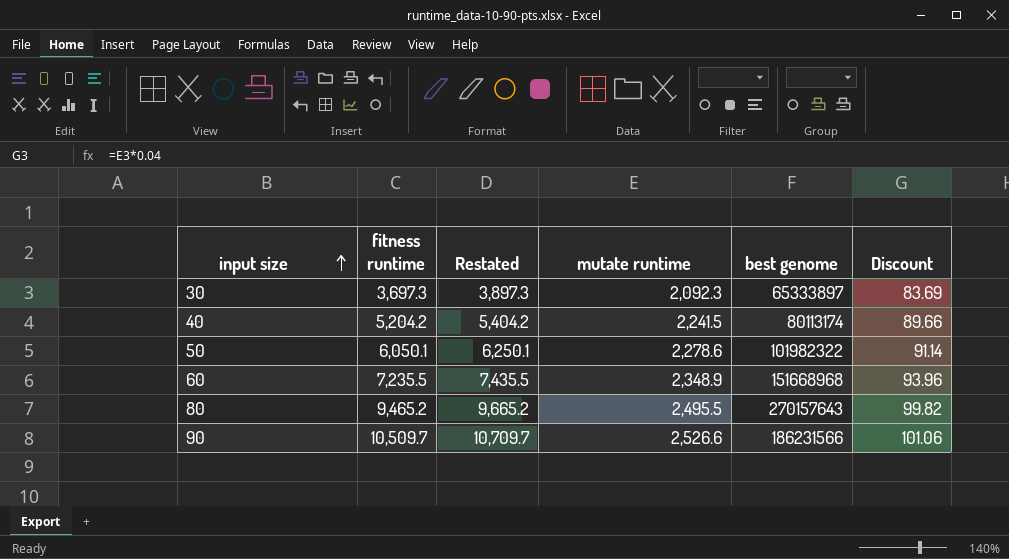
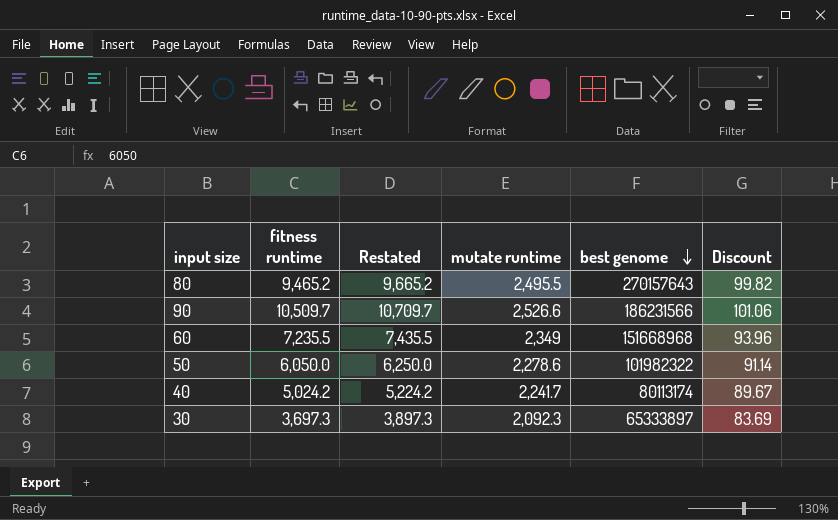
row order: input size ascending -> best genome descending
60 | mutate runtime: 2,348.9 -> 2,349
50 | fitness runtime: 6,050.1 -> 6,050.0
50 | Restated: 6,250.1 -> 6,250.0
40 | fitness runtime: 5,204.2 -> 5,024.2
40 | Restated: 5,404.2 -> 5,224.2
40 | mutate runtime: 2,241.5 -> 2,241.7
40 | Discount: 89.66 -> 89.67

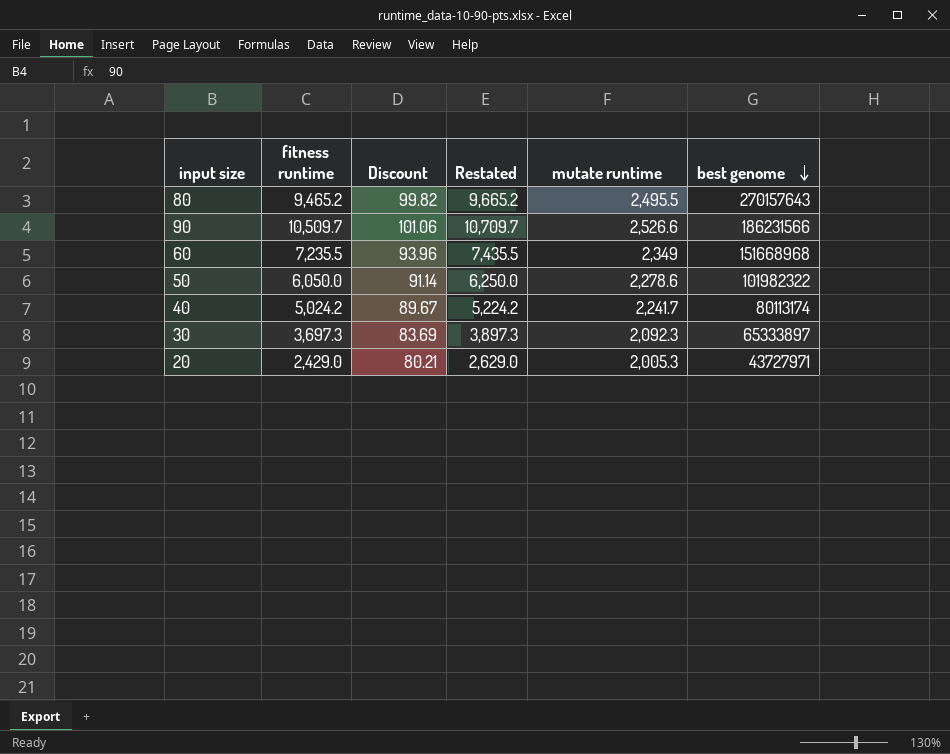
column Discount | position: 6 -> 3
row 20: none -> 2,429.0 | 80.21 | 2,629.0 | 2,005.3 | 43727971

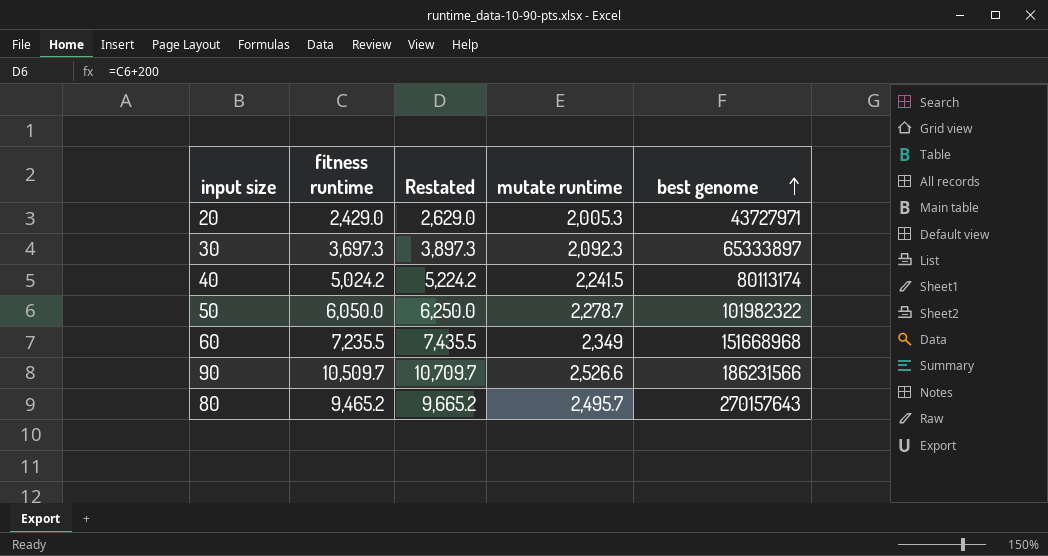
row order: best genome descending -> best genome ascending
column Discount | formula: [mutate runtime] * 0.04 -> none
40 | mutate runtime: 2,241.7 -> 2,241.5
50 | mutate runtime: 2,278.6 -> 2,278.7
80 | mutate runtime: 2,495.5 -> 2,495.7

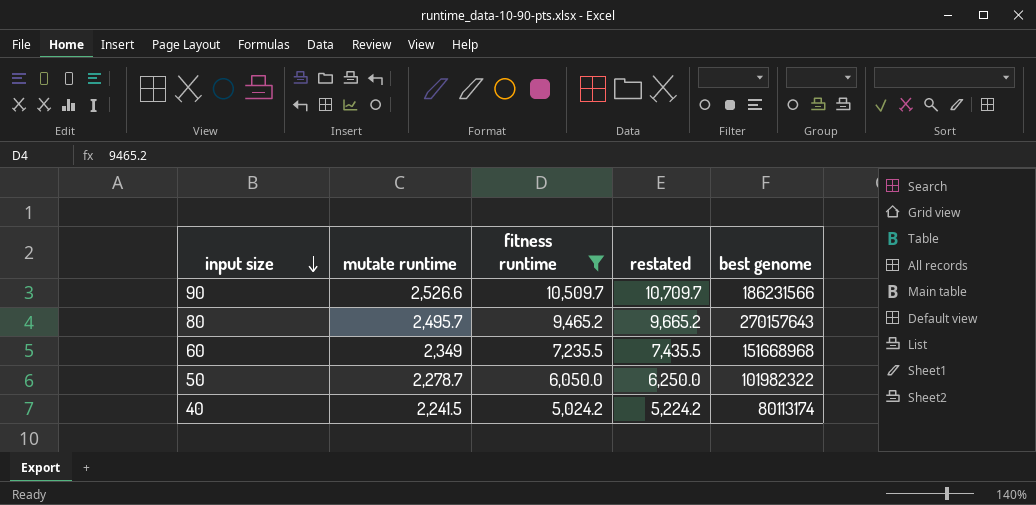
filter: none -> fitness runtime >= 5,024.2
row order: best genome ascending -> input size descending
column mutate runtime | position: 4 -> 2
column name: Restated -> restated

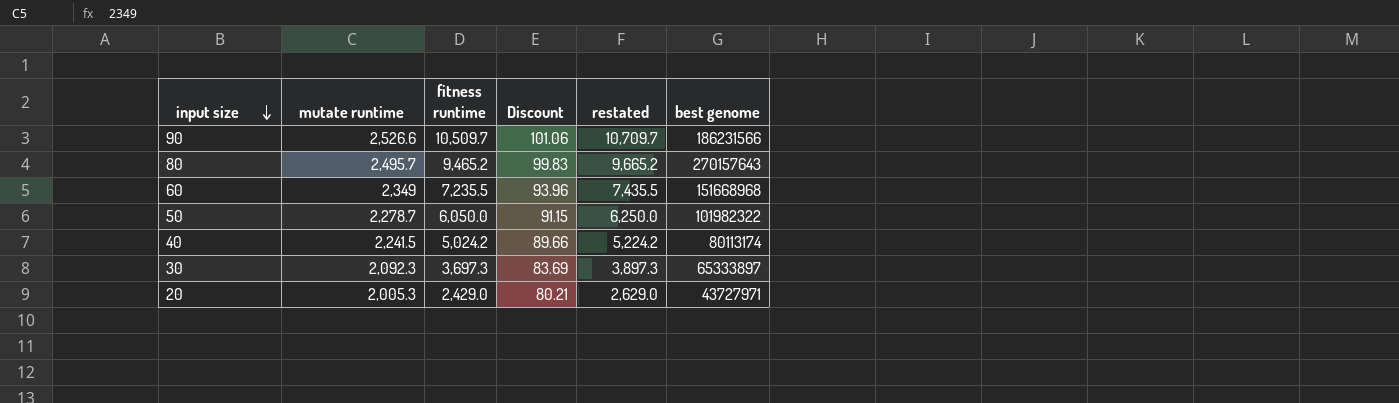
filter: fitness runtime >= 5,024.2 -> none
column Discount | formula: none -> [mutate runtime] * 0.04

